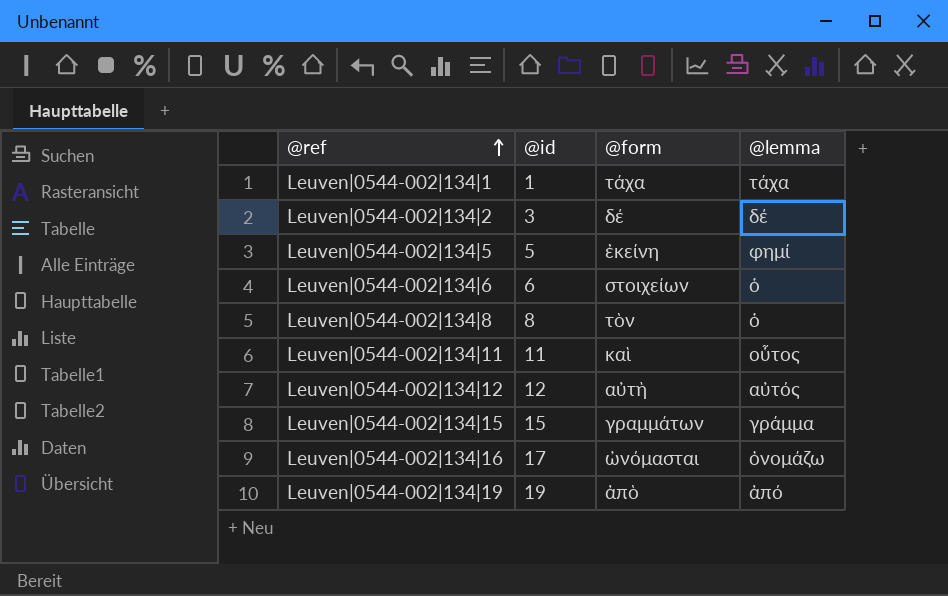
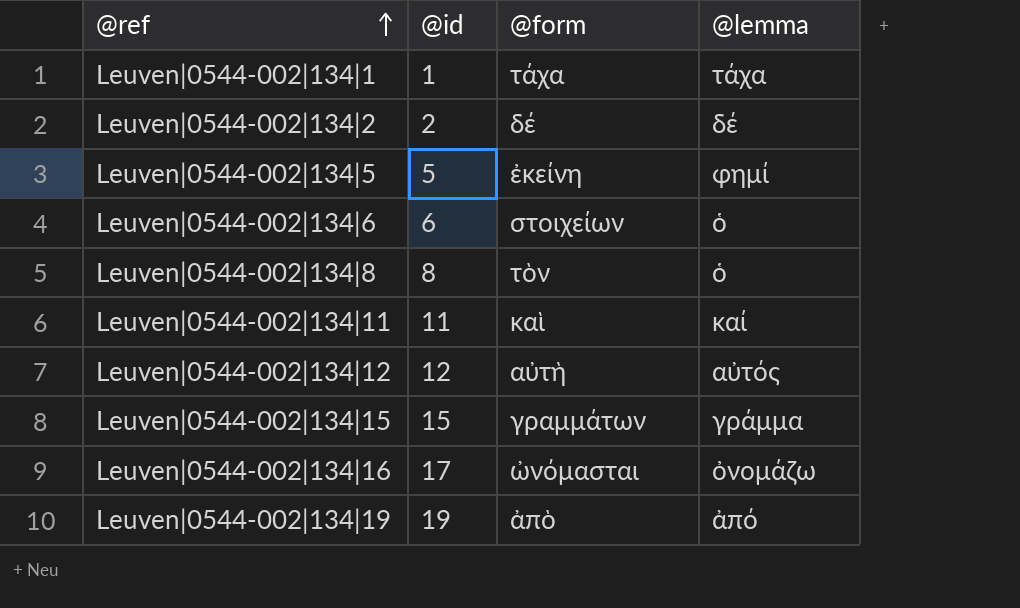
Leuven|0544-002|134|2 | @id: 3 -> 2
Leuven|0544-002|134|11 | @lemma: οὗτος -> καί

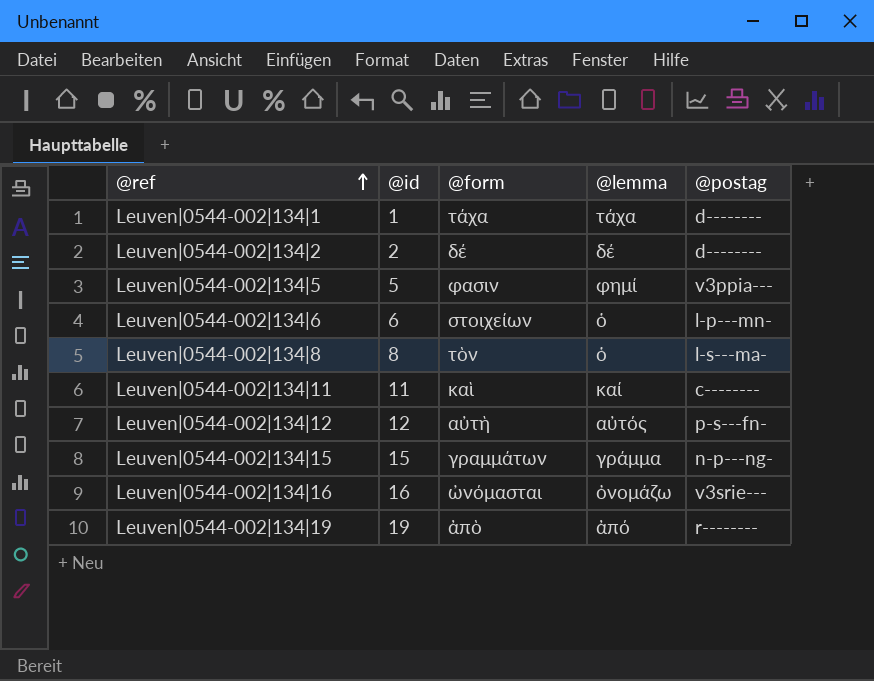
column @postag | position: none -> 5
Leuven|0544-002|134|5 | @form: ἐκείνη -> φασιν
Leuven|0544-002|134|16 | @id: 17 -> 16

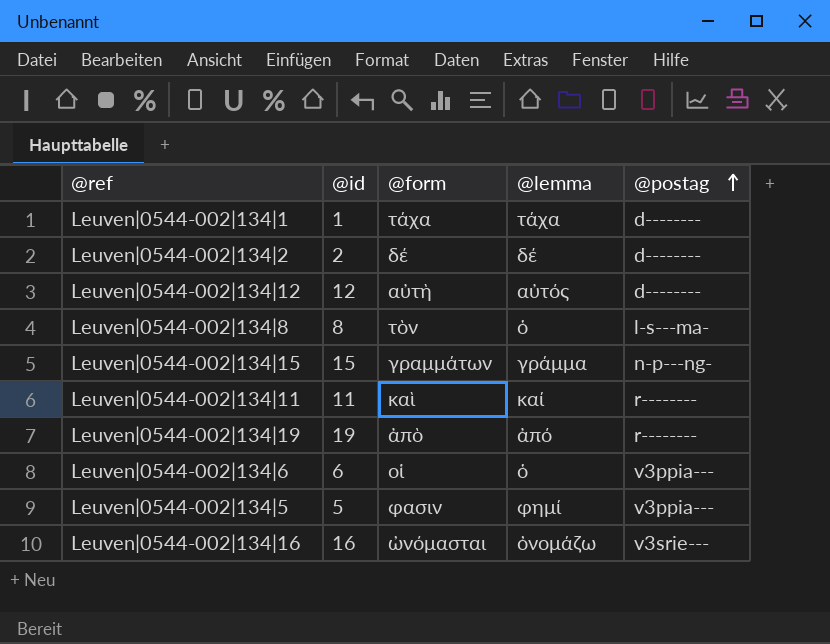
row order: @ref ascending -> @postag ascending
Leuven|0544-002|134|12 | @postag: p-s---fn- -> d--------
Leuven|0544-002|134|11 | @postag: c-------- -> r--------
Leuven|0544-002|134|6 | @form: στοιχείων -> οἱ
Leuven|0544-002|134|6 | @postag: l-p---mn- -> v3ppia---

